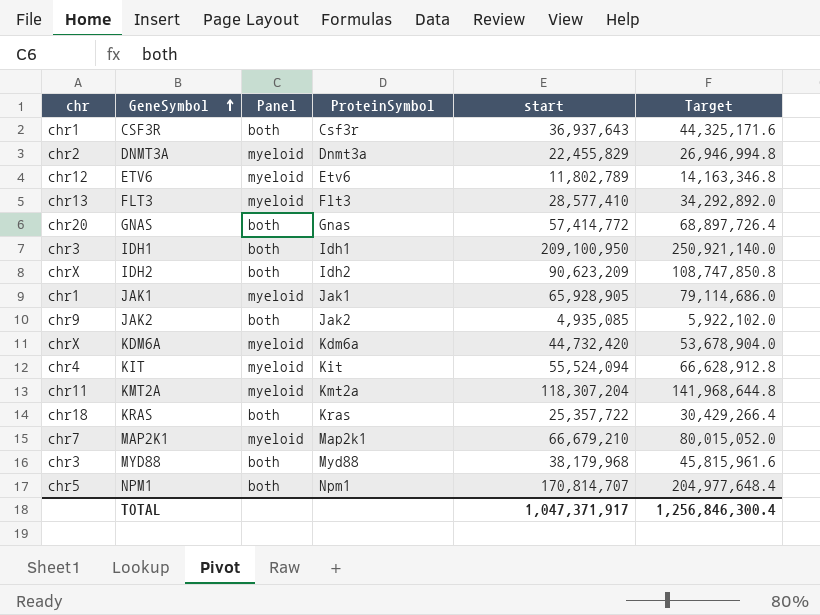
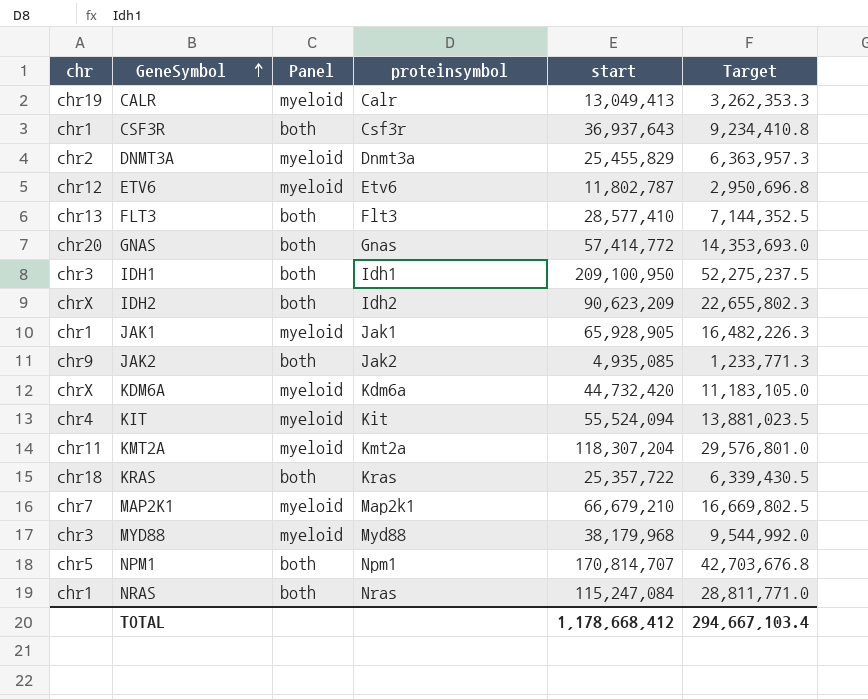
column name: ProteinSymbol -> proteinsymbol
column Target | formula: [start] * 1.2 -> [start] * 0.25
row CALR: none -> chr19 | myeloid | Calr | 13,049,413 | 3,262,353.3
DNMT3A | start: 22,455,829 -> 25,455,829
ETV6 | start: 11,802,789 -> 11,802,787
FLT3 | Panel: myeloid -> both
MYD88 | Panel: both -> myeloid
row NRAS: none -> chr1 | both | Nras | 115,247,084 | 28,811,771.0
TOTAL | start: 1,047,371,917 -> 1,178,668,412
TOTAL | Target: 1,256,846,300.4 -> 294,667,103.4

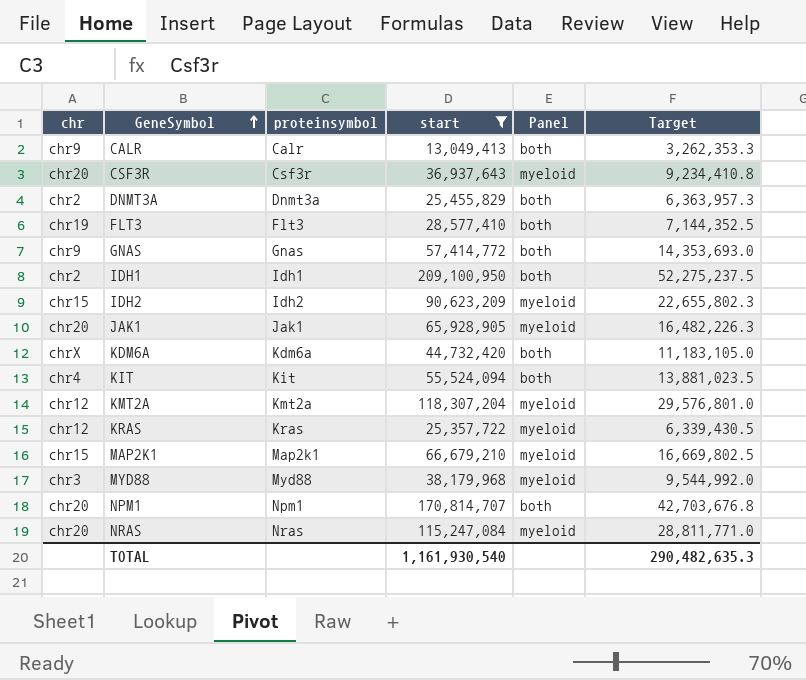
filter: none -> start >= 13,049,413
column Panel | position: 3 -> 5
CALR | chr: chr19 -> chr9
CALR | Panel: myeloid -> both
CSF3R | chr: chr1 -> chr20
CSF3R | Panel: both -> myeloid
DNMT3A | Panel: myeloid -> both
FLT3 | chr: chr13 -> chr19
GNAS | chr: chr20 -> chr9
IDH1 | chr: chr3 -> chr2
IDH2 | chr: chrX -> chr15
IDH2 | Panel: both -> myeloid
JAK1 | chr: chr1 -> chr20
KDM6A | Panel: myeloid -> both
KIT | Panel: myeloid -> both
KMT2A | chr: chr11 -> chr12
KRAS | chr: chr18 -> chr12
KRAS | Panel: both -> myeloid
MAP2K1 | chr: chr7 -> chr15
NPM1 | chr: chr5 -> chr20
NRAS | chr: chr1 -> chr20
NRAS | Panel: both -> myeloid
TOTAL | start: 1,178,668,412 -> 1,161,930,540
TOTAL | Target: 294,667,103.4 -> 290,482,635.3

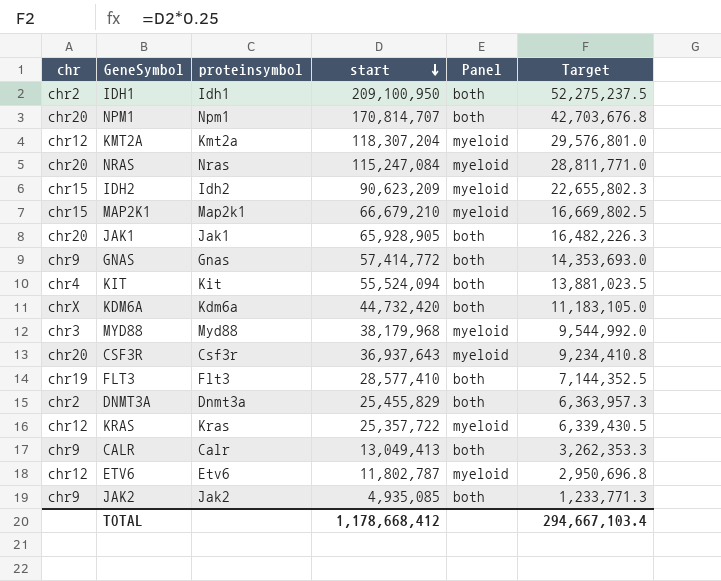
filter: start >= 13,049,413 -> none
row order: GeneSymbol ascending -> start descending
JAK1 | Panel: myeloid -> both
TOTAL | start: 1,161,930,540 -> 1,178,668,412
TOTAL | Target: 290,482,635.3 -> 294,667,103.4

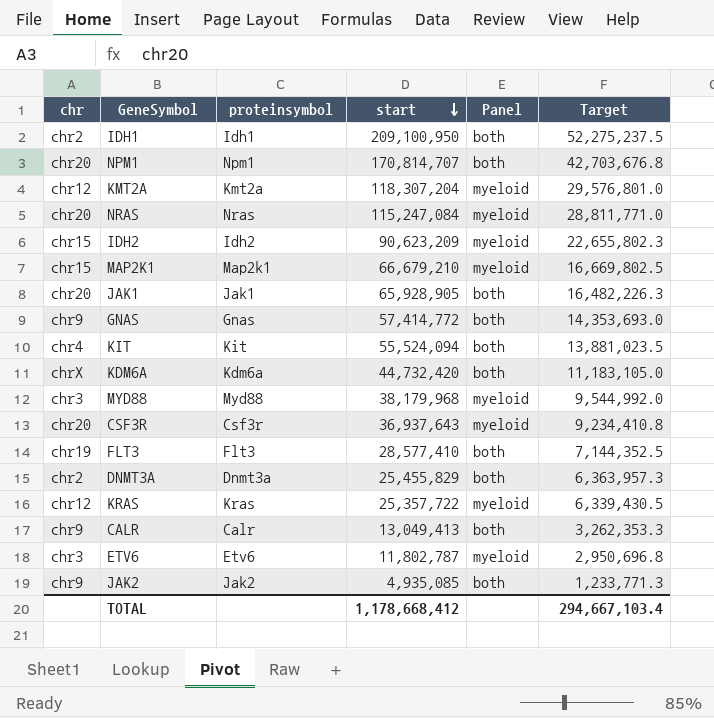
ETV6 | chr: chr12 -> chr3

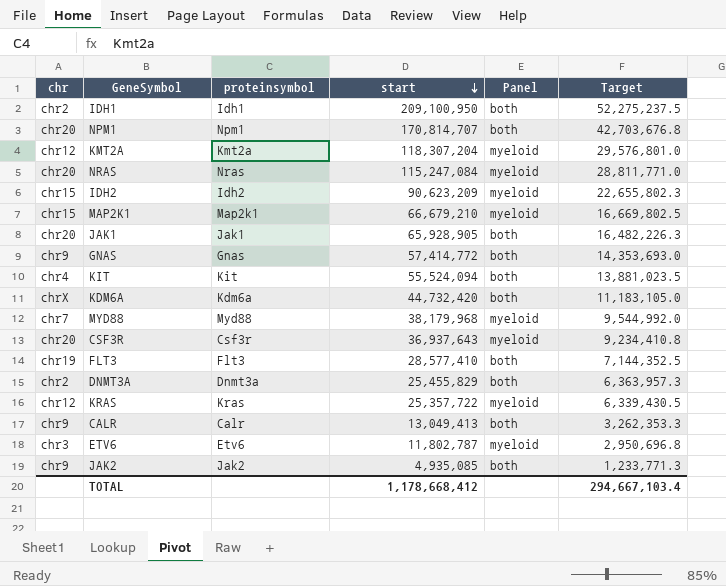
MYD88 | chr: chr3 -> chr7

